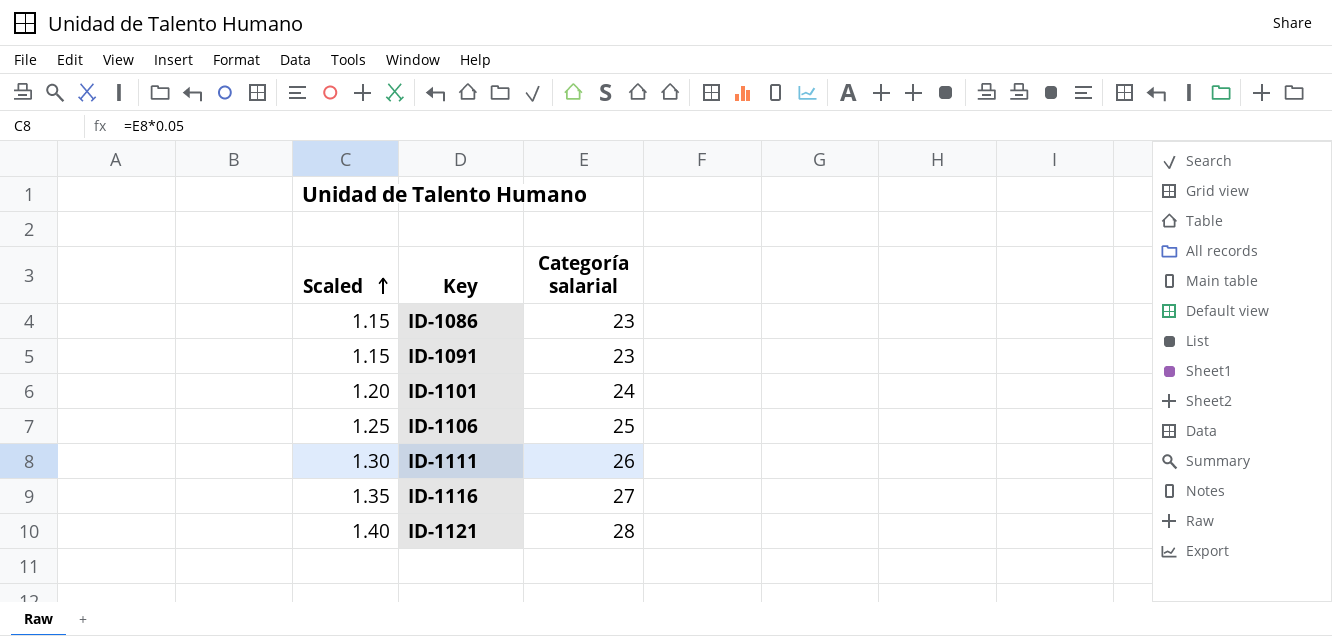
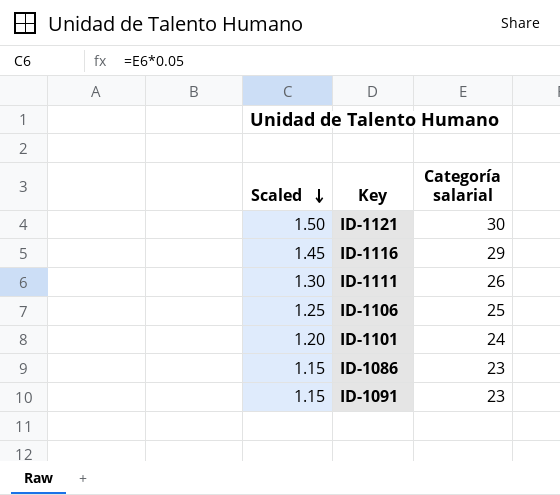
row order: Scaled ascending -> Scaled descending
ID-1121 | Scaled: 1.40 -> 1.50
ID-1121 | Categoría salarial: 28 -> 30
ID-1116 | Scaled: 1.35 -> 1.45
ID-1116 | Categoría salarial: 27 -> 29

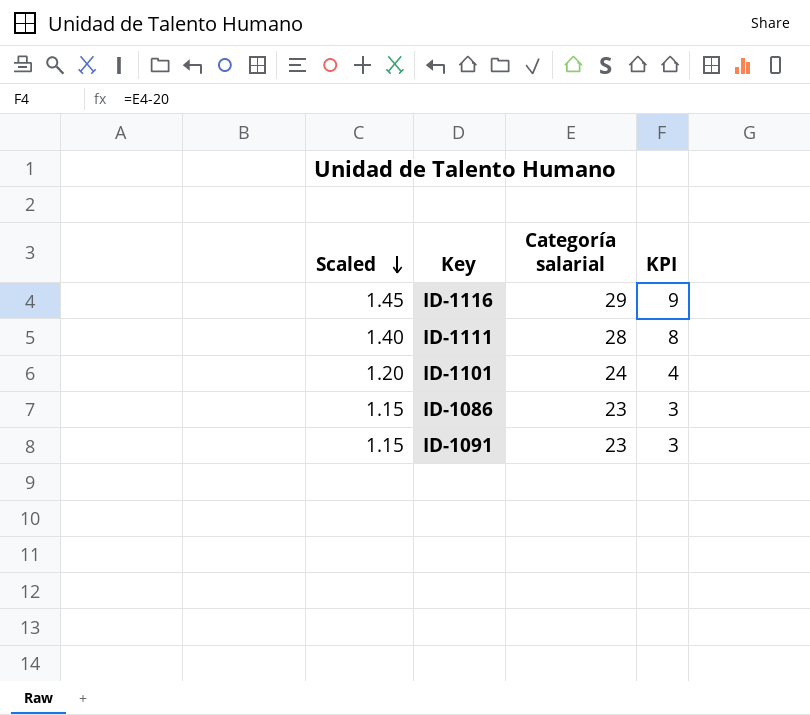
column KPI | formula: none -> [Categoría salarial] - 20
row ID-1121: 1.50 | 30 -> none
row ID-1106: 1.25 | 25 -> none
ID-1111 | Scaled: 1.30 -> 1.40
ID-1111 | Categoría salarial: 26 -> 28

